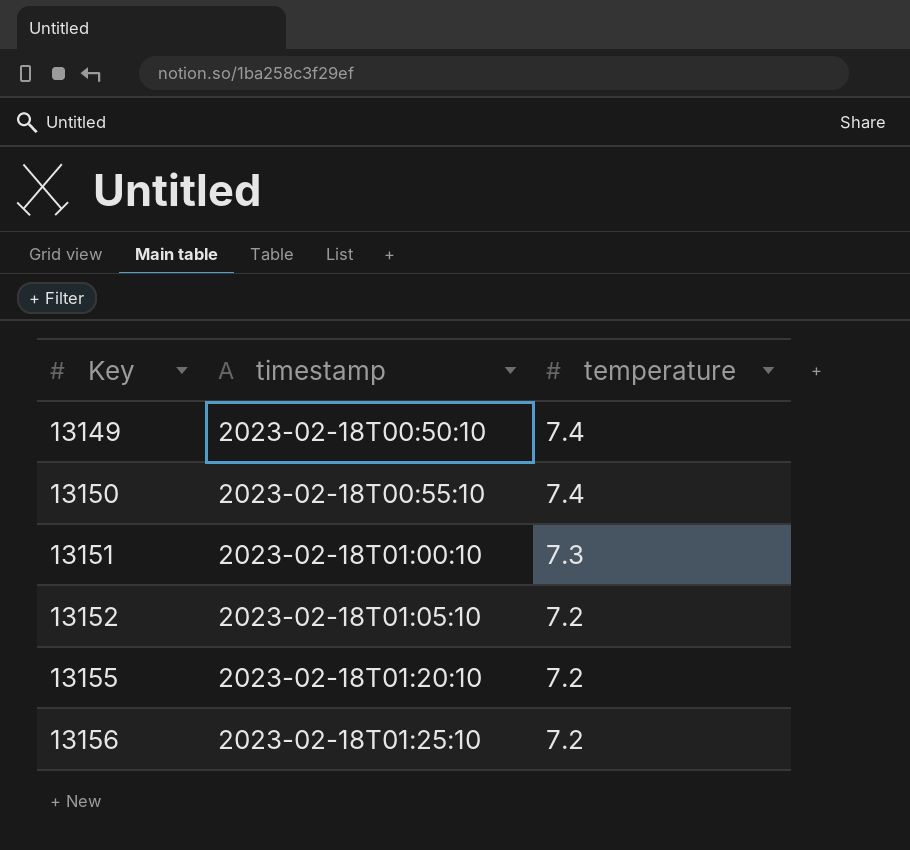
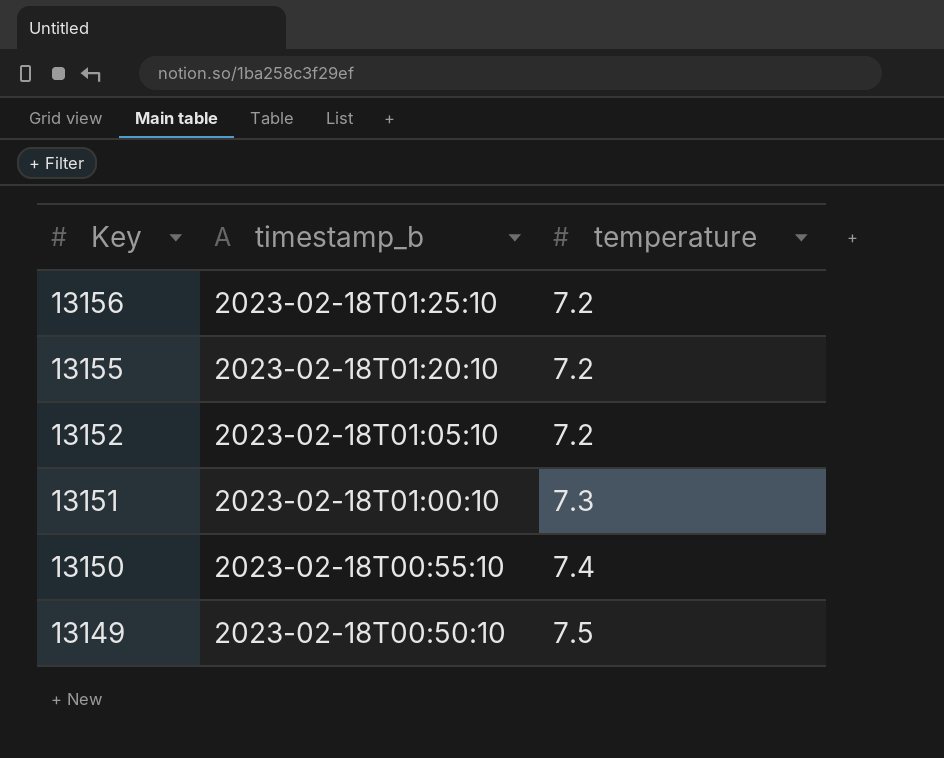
row order: Key ascending -> Key descending
column name: timestamp -> timestamp_b
13149 | temperature: 7.4 -> 7.5

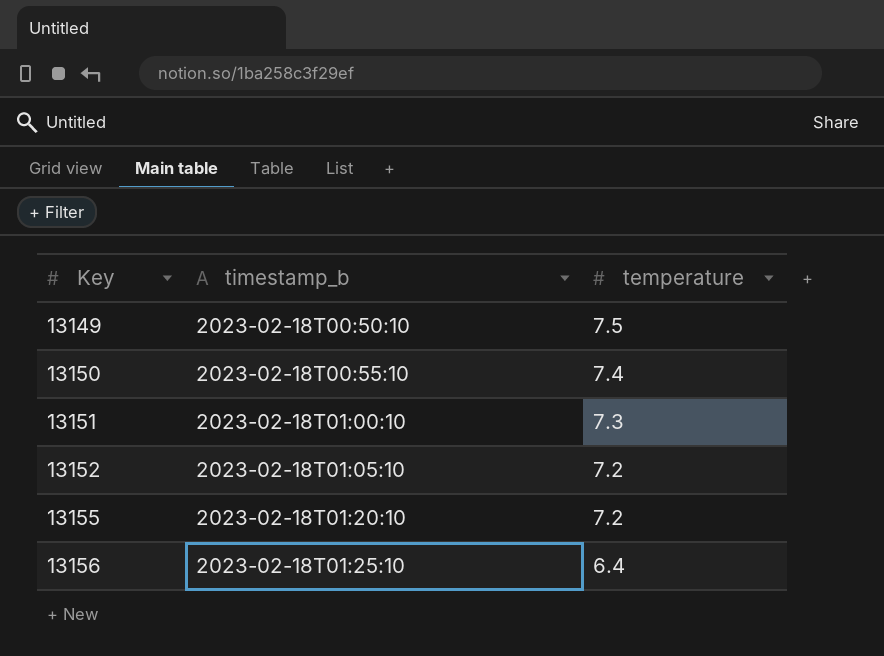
row order: Key descending -> Key ascending
13156 | temperature: 7.2 -> 6.4

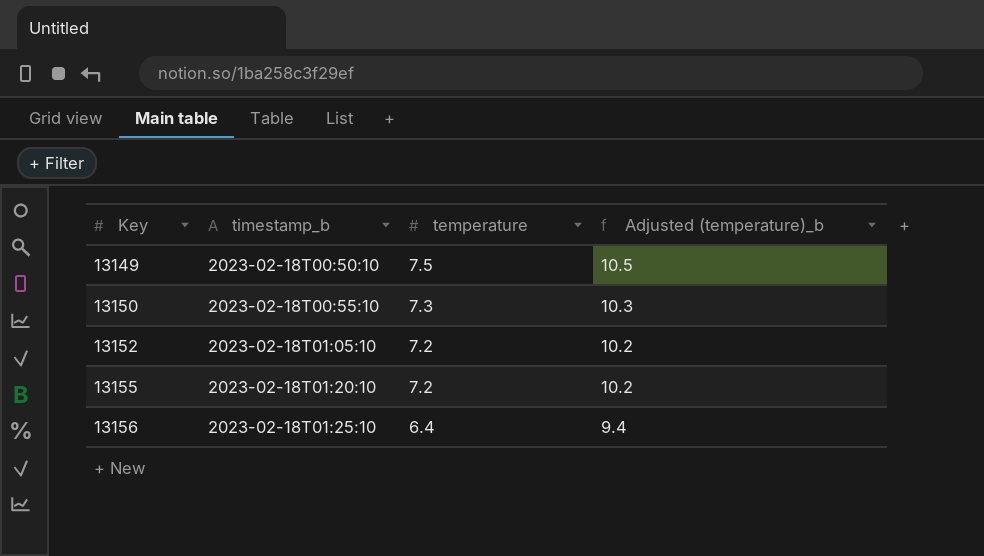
column Adjusted (temperature)_b | formula: none -> [temperature] + 3
row 13151: 2023-02-18T01:00:10 | 7.3 -> none
13150 | temperature: 7.4 -> 7.3

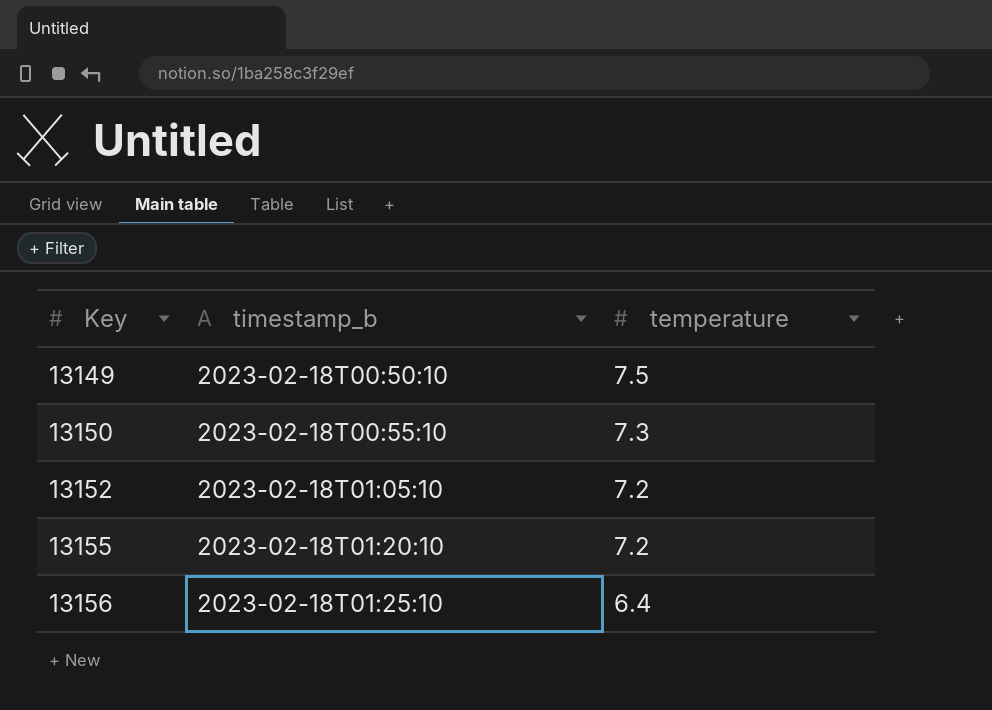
column Adjusted (temperature)_b | formula: [temperature] + 3 -> none

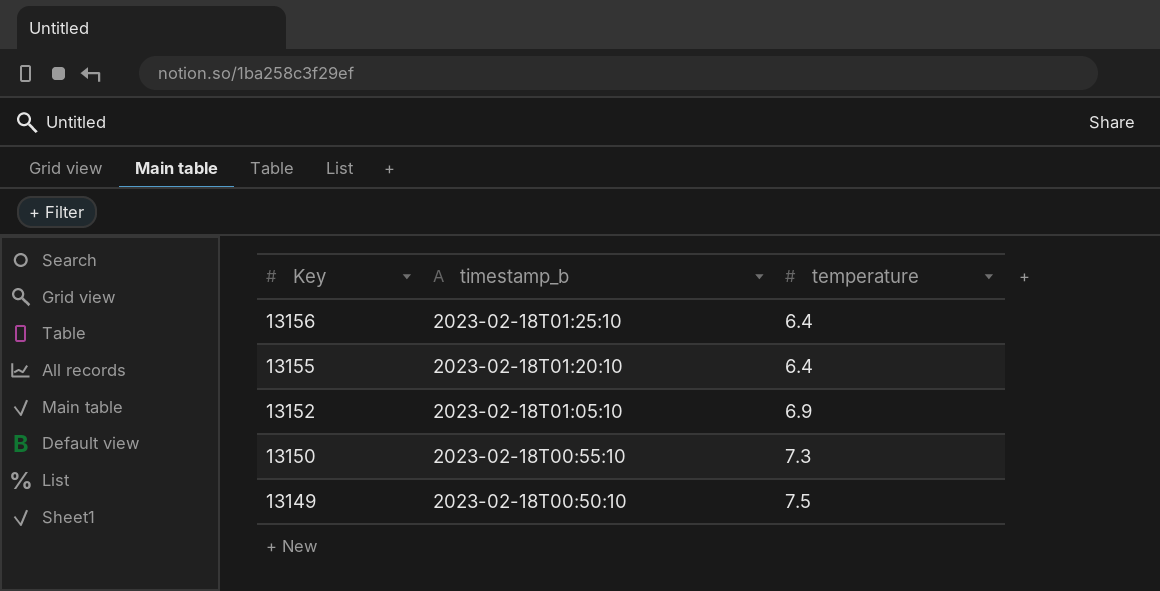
row order: Key ascending -> Key descending
13155 | temperature: 7.2 -> 6.4
13152 | temperature: 7.2 -> 6.9

